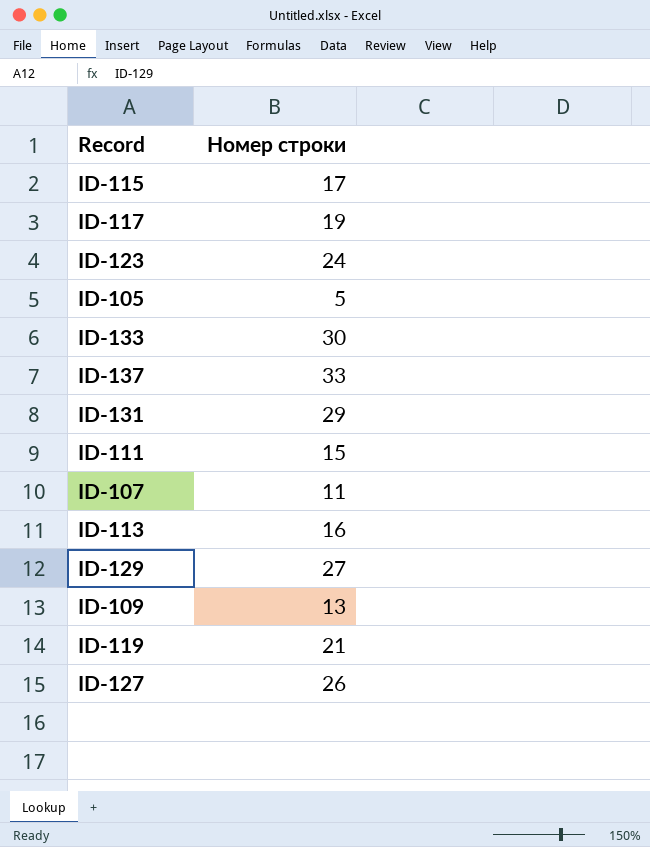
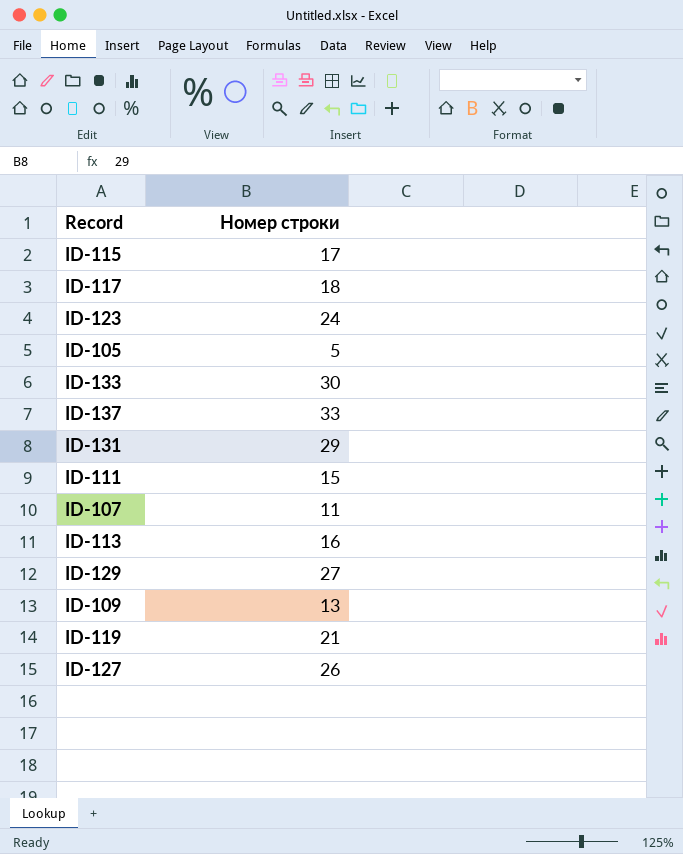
ID-117 | Номер строки: 19 -> 18

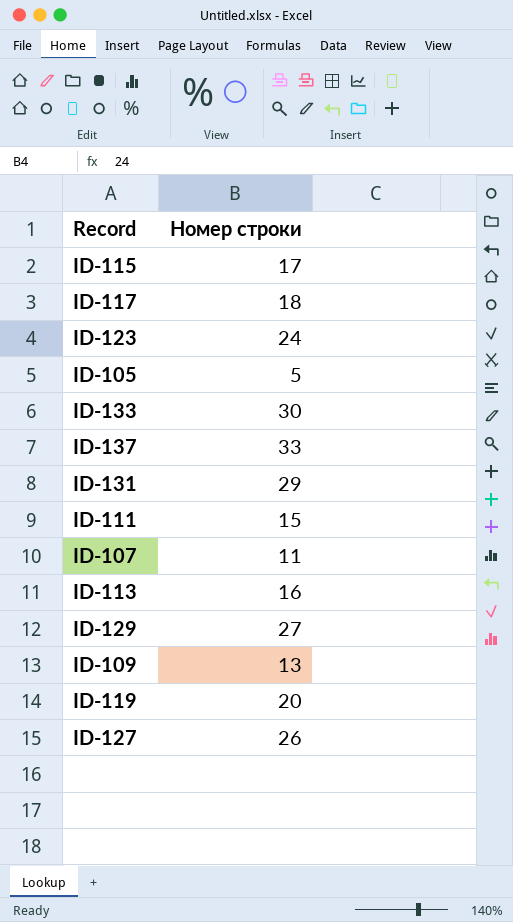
ID-119 | Номер строки: 21 -> 20

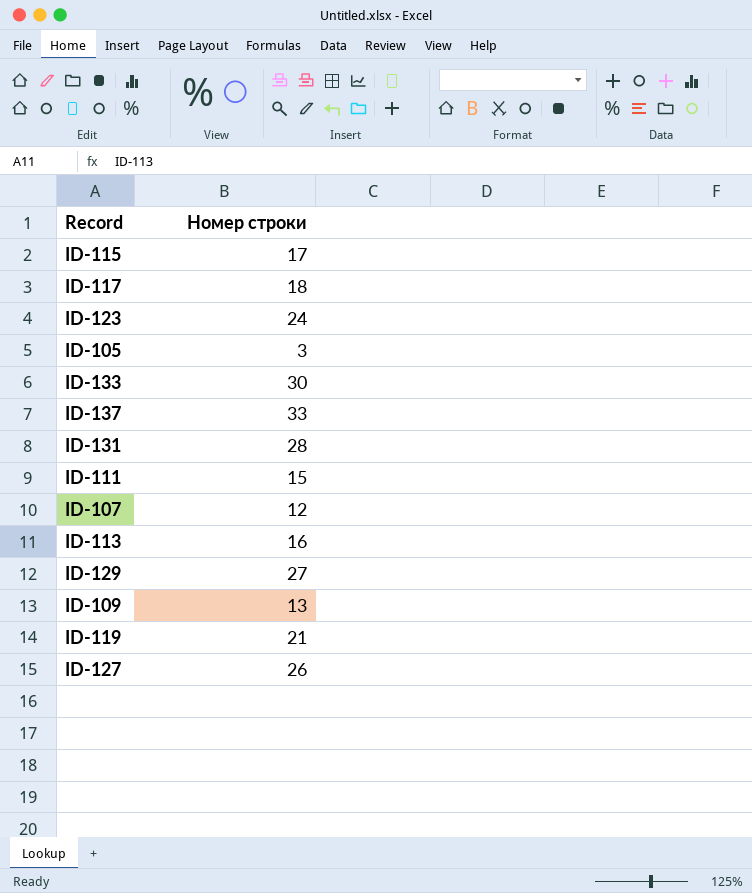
ID-105 | Номер строки: 5 -> 3
ID-131 | Номер строки: 29 -> 28
ID-107 | Номер строки: 11 -> 12
ID-119 | Номер строки: 20 -> 21

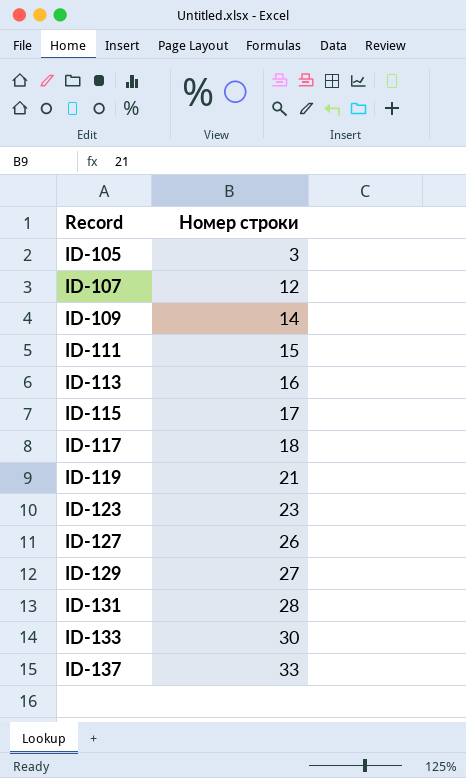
row order: none -> Record ascending
ID-109 | Номер строки: 13 -> 14
ID-123 | Номер строки: 24 -> 23

